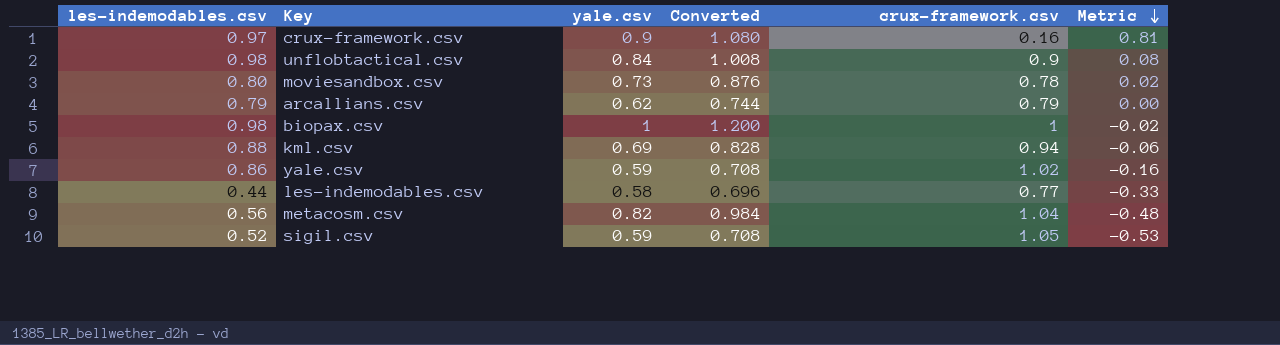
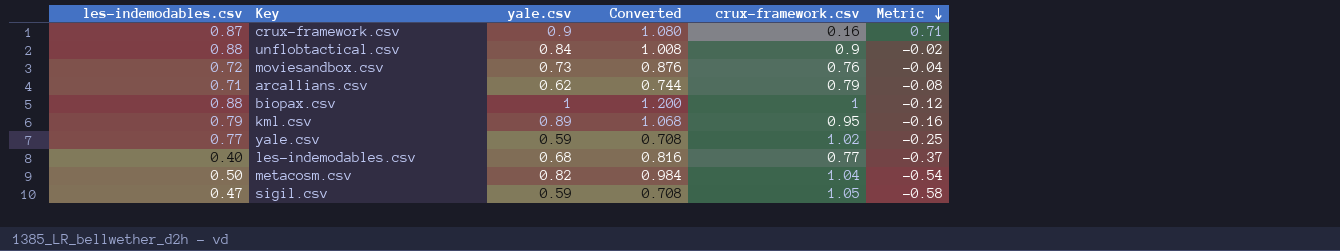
crux-framework.csv | les-indemodables.csv: 0.97 -> 0.87
crux-framework.csv | Metric: 0.81 -> 0.71
unflobtactical.csv | les-indemodables.csv: 0.98 -> 0.88
unflobtactical.csv | Metric: 0.08 -> -0.02
moviesandbox.csv | les-indemodables.csv: 0.80 -> 0.72
moviesandbox.csv | crux-framework.csv: 0.78 -> 0.76
moviesandbox.csv | Metric: 0.02 -> -0.04
arcallians.csv | les-indemodables.csv: 0.79 -> 0.71
arcallians.csv | Metric: 0.00 -> -0.08
biopax.csv | les-indemodables.csv: 0.98 -> 0.88
biopax.csv | Metric: -0.02 -> -0.12
kml.csv | les-indemodables.csv: 0.88 -> 0.79
kml.csv | yale.csv: 0.69 -> 0.89
kml.csv | Converted: 0.828 -> 1.068
kml.csv | crux-framework.csv: 0.94 -> 0.95
kml.csv | Metric: -0.06 -> -0.16
yale.csv | les-indemodables.csv: 0.86 -> 0.77
yale.csv | Metric: -0.16 -> -0.25
les-indemodables.csv | les-indemodables.csv: 0.44 -> 0.40
les-indemodables.csv | yale.csv: 0.58 -> 0.68
les-indemodables.csv | Converted: 0.696 -> 0.816
les-indemodables.csv | Metric: -0.33 -> -0.37
metacosm.csv | les-indemodables.csv: 0.56 -> 0.50
metacosm.csv | Metric: -0.48 -> -0.54
sigil.csv | les-indemodables.csv: 0.52 -> 0.47
sigil.csv | Metric: -0.53 -> -0.58

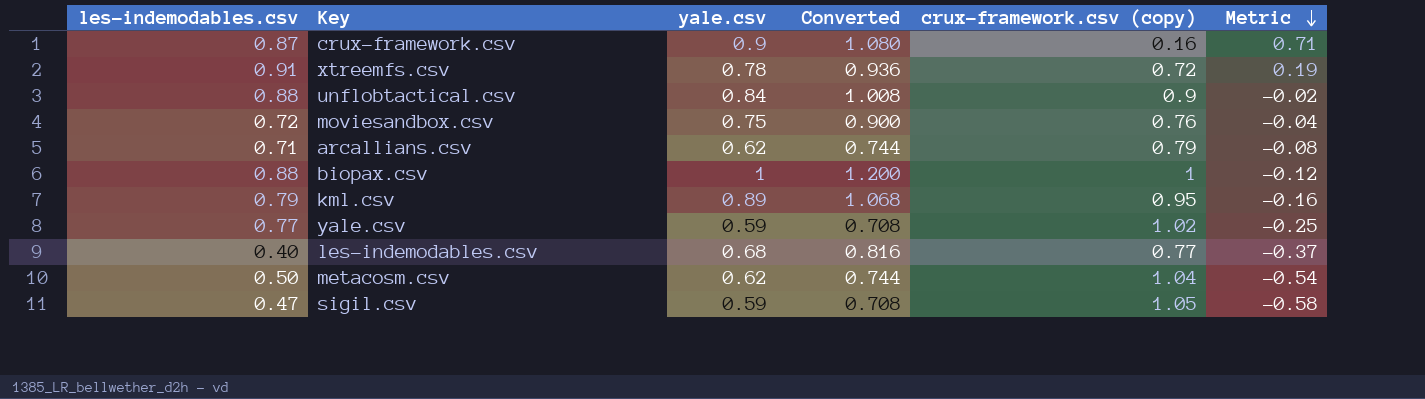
column name: crux-framework.csv -> crux-framework.csv (copy)
row xtreemfs.csv: none -> 0.91 | 0.78 | 0.936 | 0.72 | 0.19
moviesandbox.csv | yale.csv: 0.73 -> 0.75
moviesandbox.csv | Converted: 0.876 -> 0.900
metacosm.csv | yale.csv: 0.82 -> 0.62
metacosm.csv | Converted: 0.984 -> 0.744

